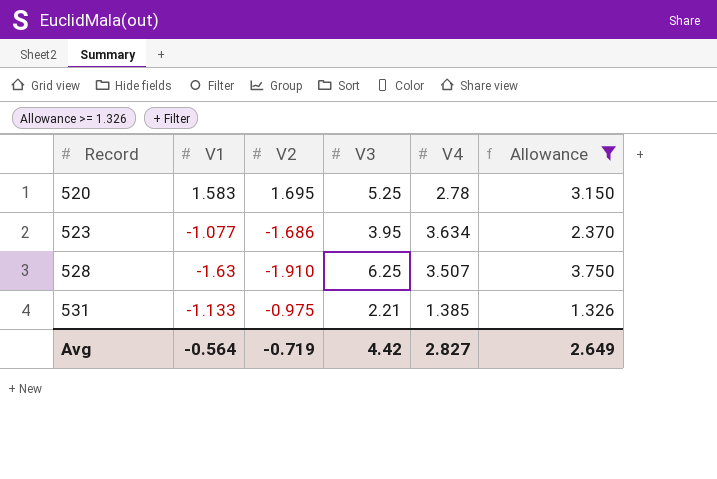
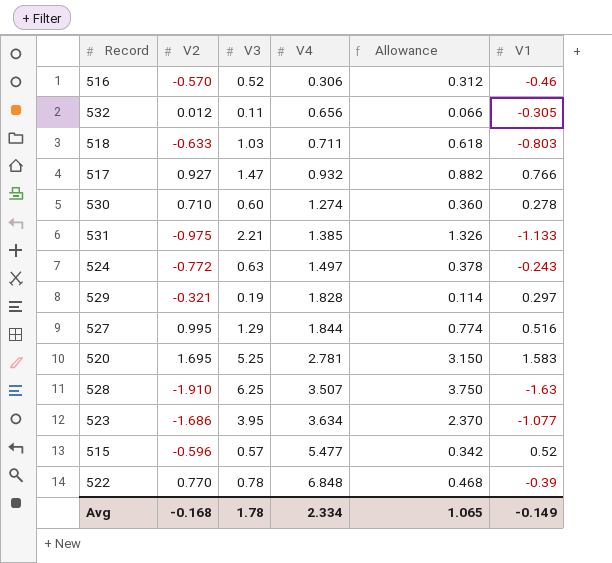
filter: Allowance >= 1.326 -> none
row order: Record ascending -> V4 ascending
column V1 | position: 2 -> 6
520 | V4: 2.78 -> 2.781
Avg | V2: -0.719 -> -0.168
Avg | V3: 4.42 -> 1.78
Avg | V4: 2.827 -> 2.334
Avg | Allowance: 2.649 -> 1.065
Avg | V1: -0.564 -> -0.149

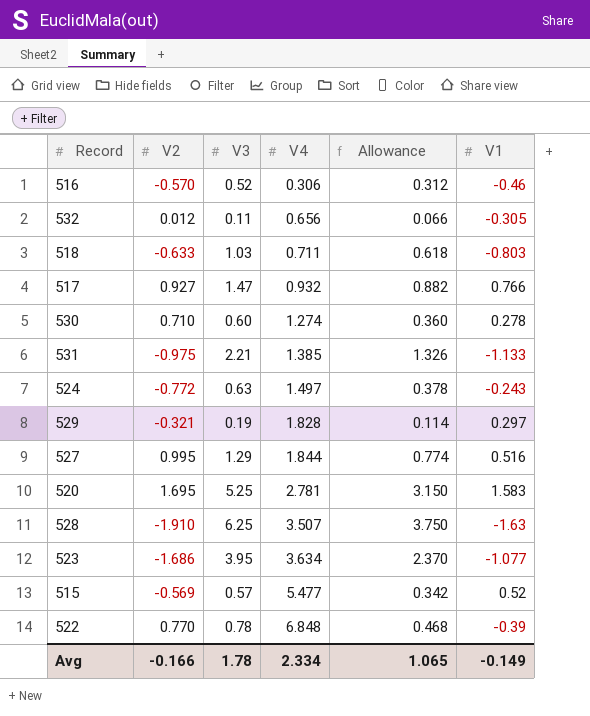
515 | V2: -0.596 -> -0.569
Avg | V2: -0.168 -> -0.166

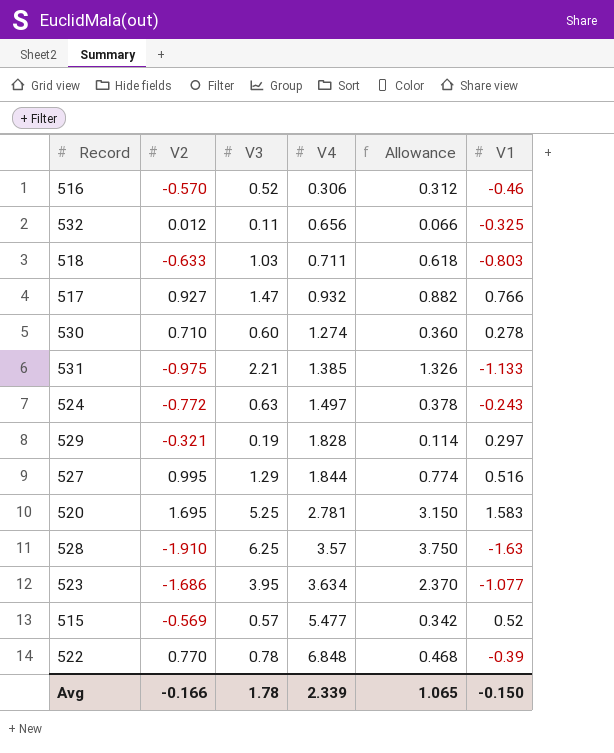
532 | V1: -0.305 -> -0.325
528 | V4: 3.507 -> 3.57
Avg | V4: 2.334 -> 2.339
Avg | V1: -0.149 -> -0.150

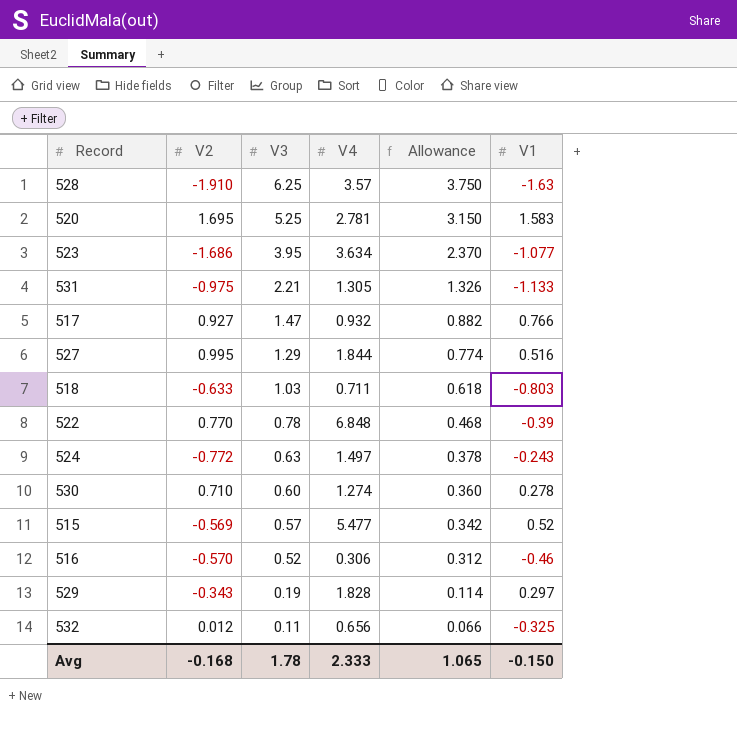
row order: V4 ascending -> V3 descending
531 | V4: 1.385 -> 1.305
529 | V2: -0.321 -> -0.343
Avg | V2: -0.166 -> -0.168
Avg | V4: 2.339 -> 2.333

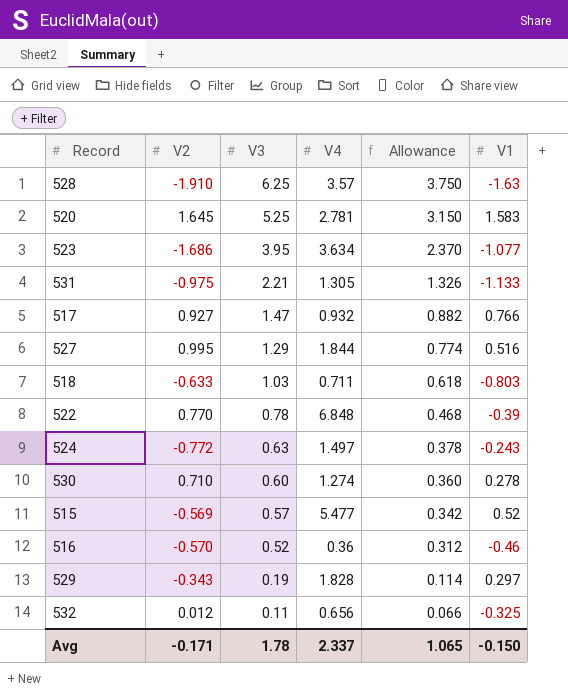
520 | V2: 1.695 -> 1.645
516 | V4: 0.306 -> 0.36
Avg | V2: -0.168 -> -0.171
Avg | V4: 2.333 -> 2.337

